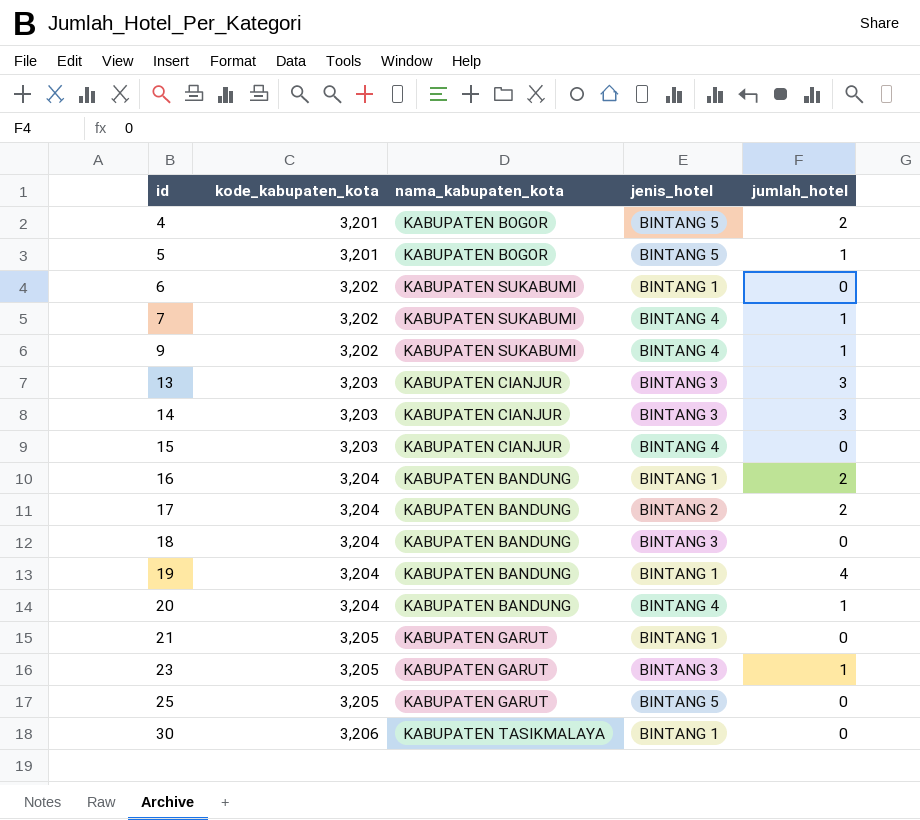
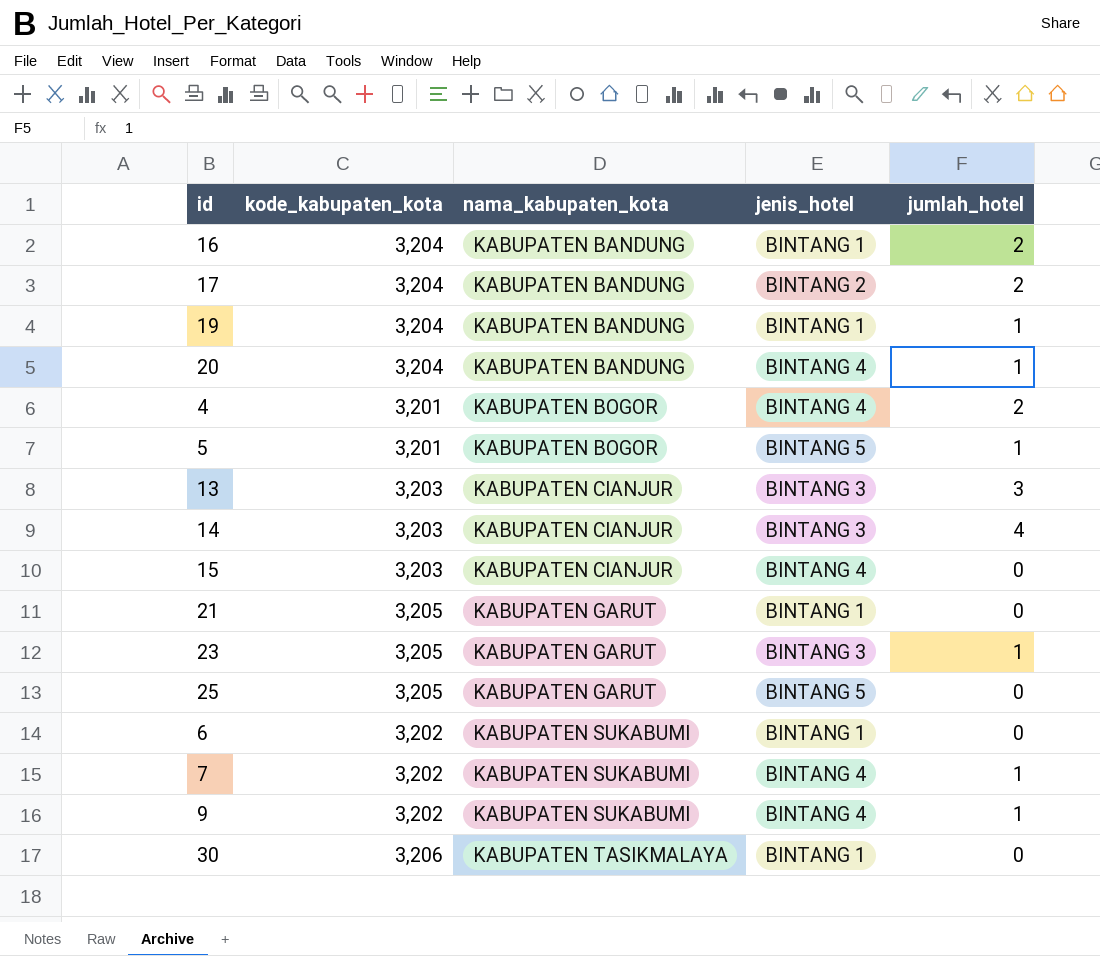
row order: id ascending -> nama_kabupaten_kota ascending
row 18: 3,204 | KABUPATEN BANDUNG | BINTANG 3 | 0 -> none
19 | jumlah_hotel: 4 -> 1
4 | jenis_hotel: BINTANG 5 -> BINTANG 4
14 | jumlah_hotel: 3 -> 4

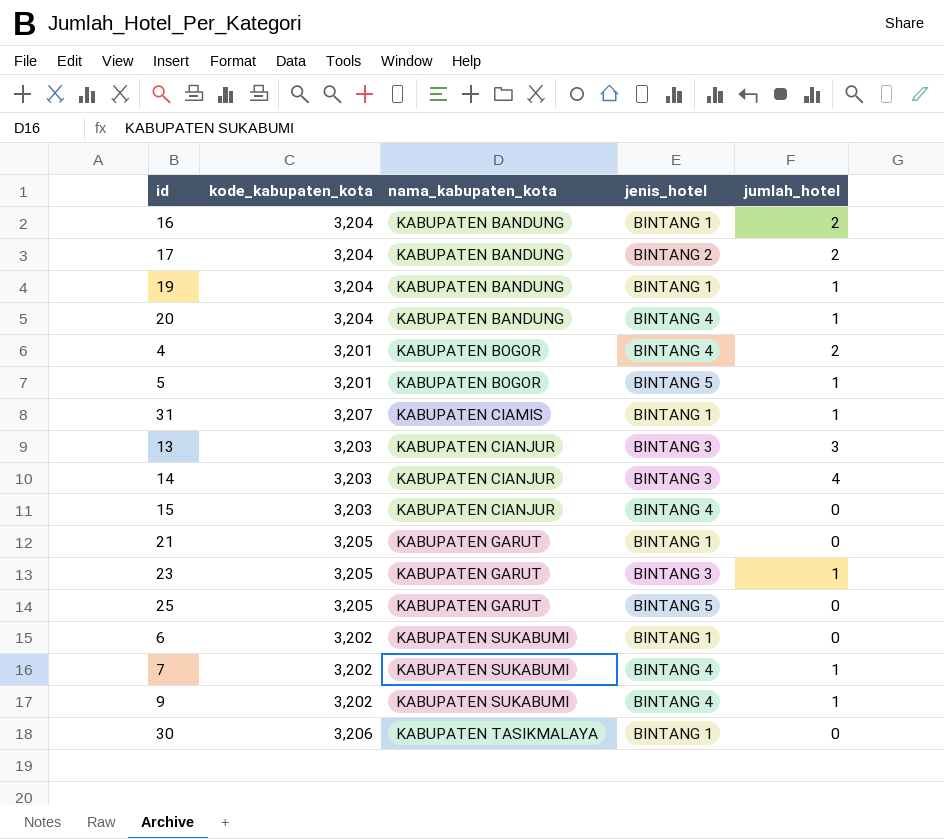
row 31: none -> 3,207 | KABUPATEN CIAMIS | BINTANG 1 | 1

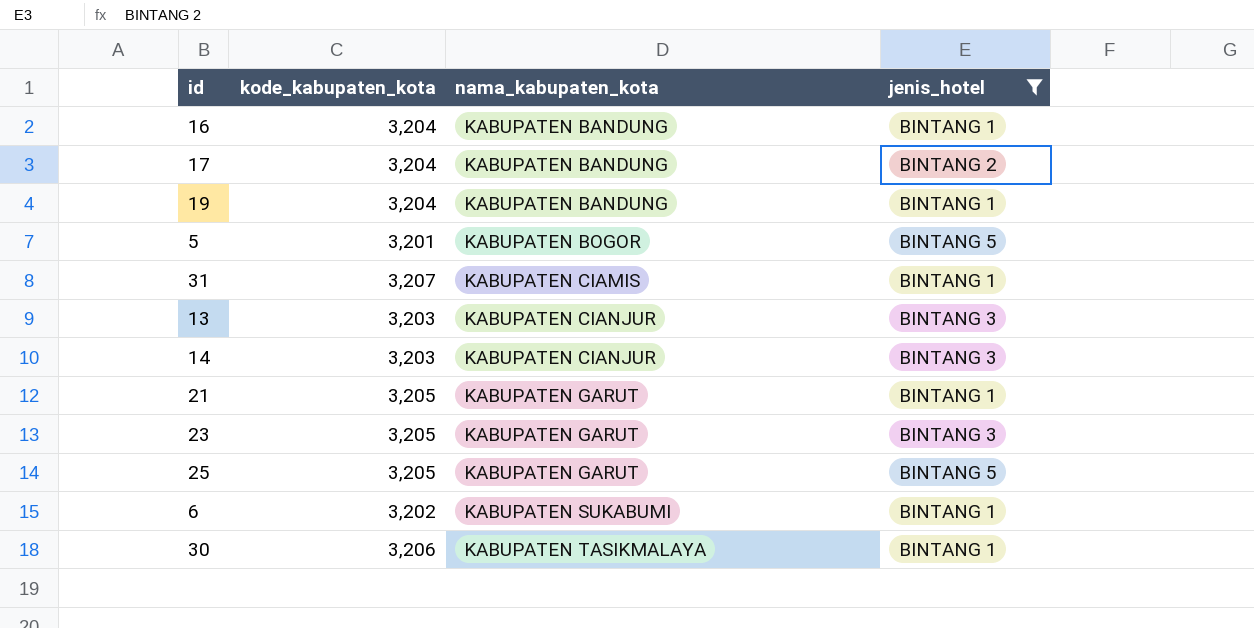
filter: none -> jenis_hotel != BINTANG 4
column jumlah_hotel | position: 5 -> none

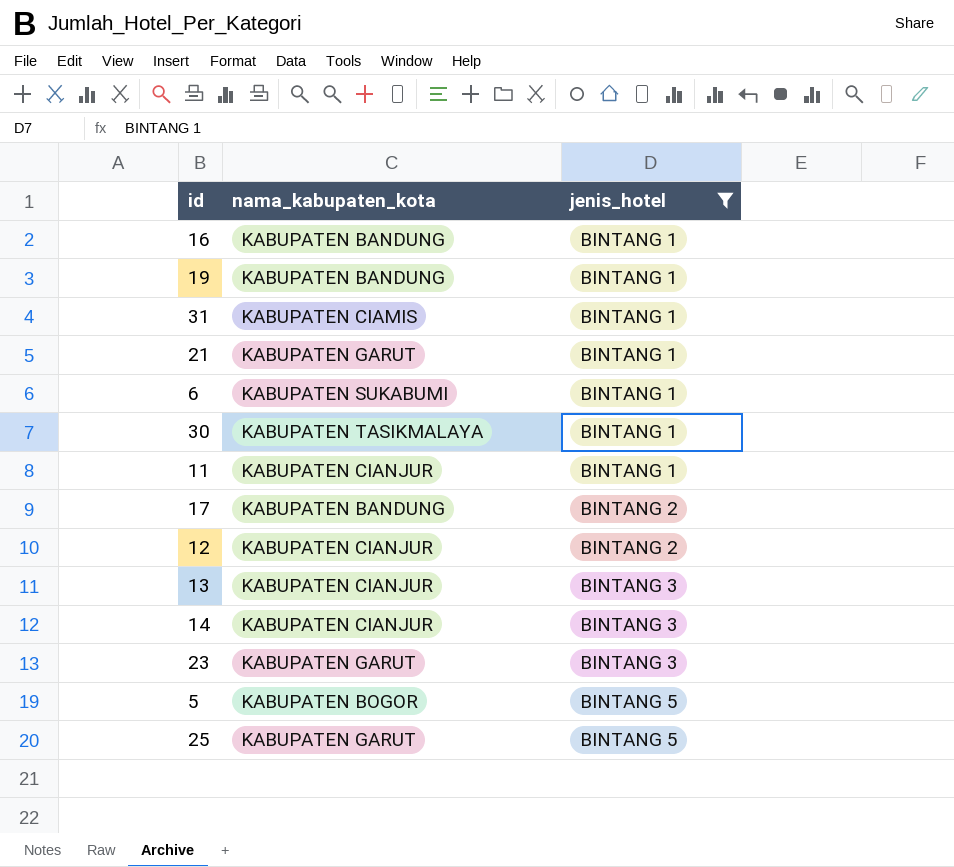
row order: nama_kabupaten_kota ascending -> jenis_hotel ascending
column kode_kabupaten_kota | position: 2 -> none
row 11: none -> KABUPATEN CIANJUR | BINTANG 1
row 12: none -> KABUPATEN CIANJUR | BINTANG 2

